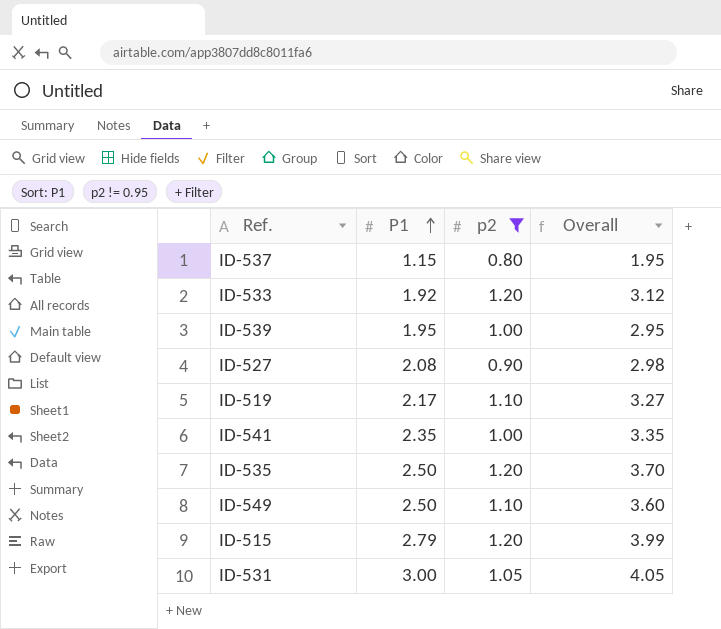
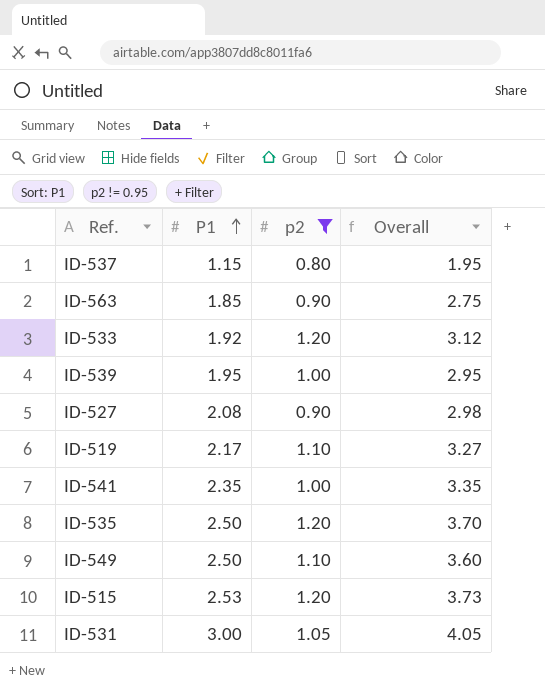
row ID-563: none -> 1.85 | 0.90 | 2.75
ID-515 | P1: 2.79 -> 2.53
ID-515 | Overall: 3.99 -> 3.73

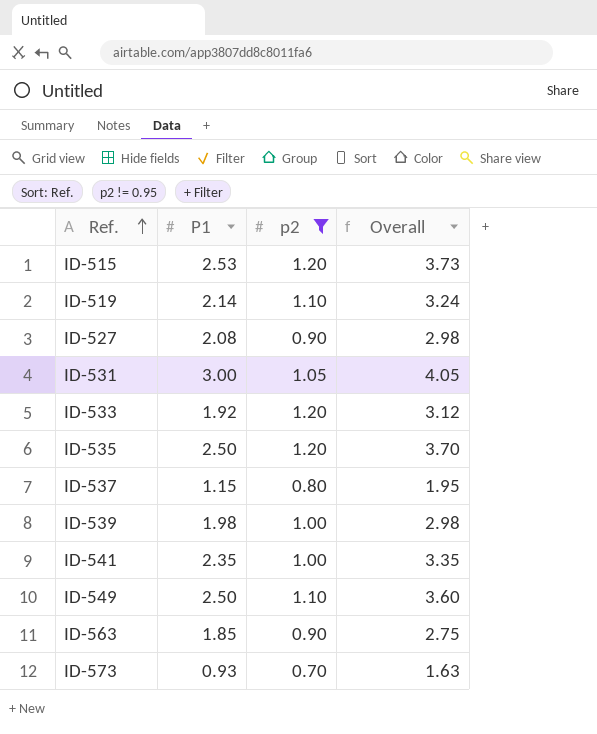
row order: P1 ascending -> Ref. ascending
ID-519 | P1: 2.17 -> 2.14
ID-519 | Overall: 3.27 -> 3.24
ID-539 | P1: 1.95 -> 1.98
ID-539 | Overall: 2.95 -> 2.98
row ID-573: none -> 0.93 | 0.70 | 1.63

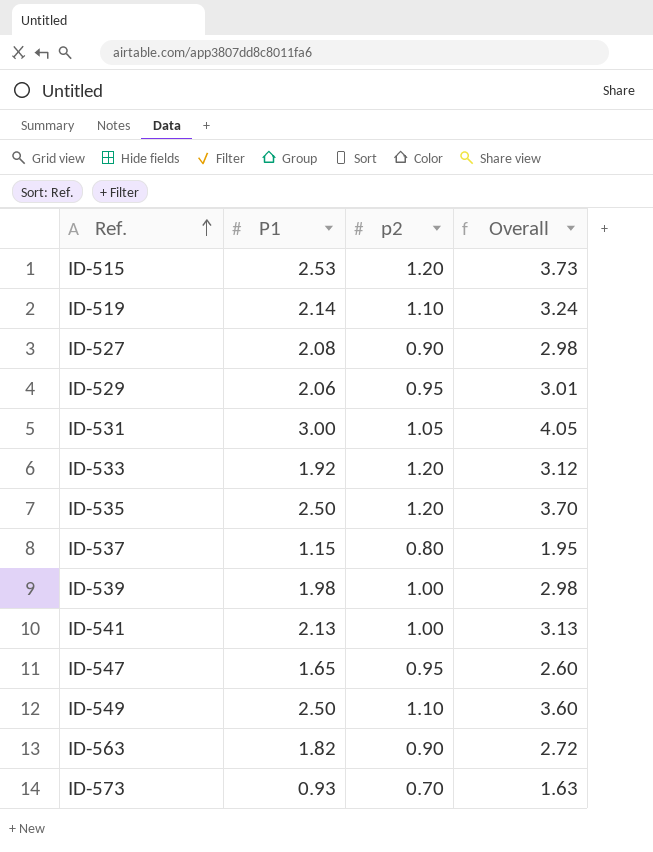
filter: p2 != 0.95 -> none
ID-541 | P1: 2.35 -> 2.13
ID-541 | Overall: 3.35 -> 3.13
ID-563 | P1: 1.85 -> 1.82
ID-563 | Overall: 2.75 -> 2.72

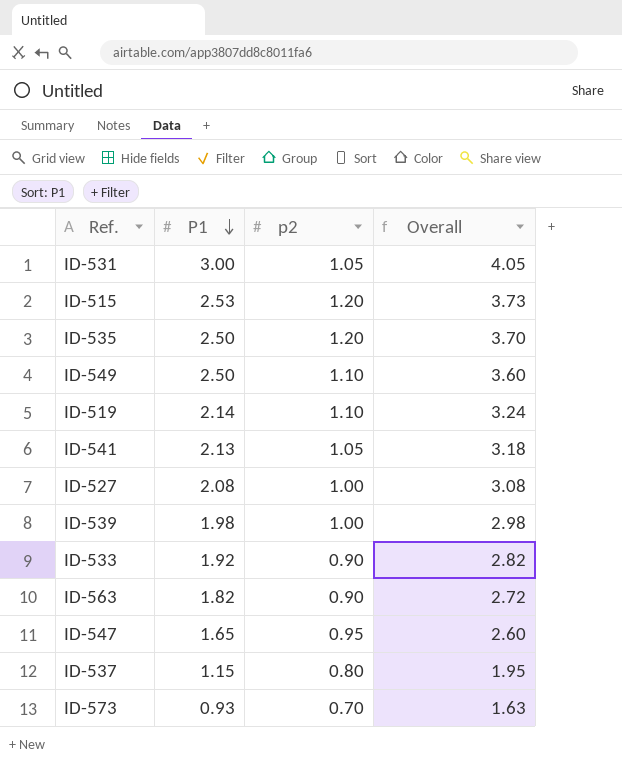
row order: Ref. ascending -> P1 descending
row ID-529: 2.06 | 0.95 | 3.01 -> none
ID-541 | p2: 1.00 -> 1.05
ID-541 | Overall: 3.13 -> 3.18
ID-527 | p2: 0.90 -> 1.00
ID-527 | Overall: 2.98 -> 3.08
ID-533 | p2: 1.20 -> 0.90
ID-533 | Overall: 3.12 -> 2.82

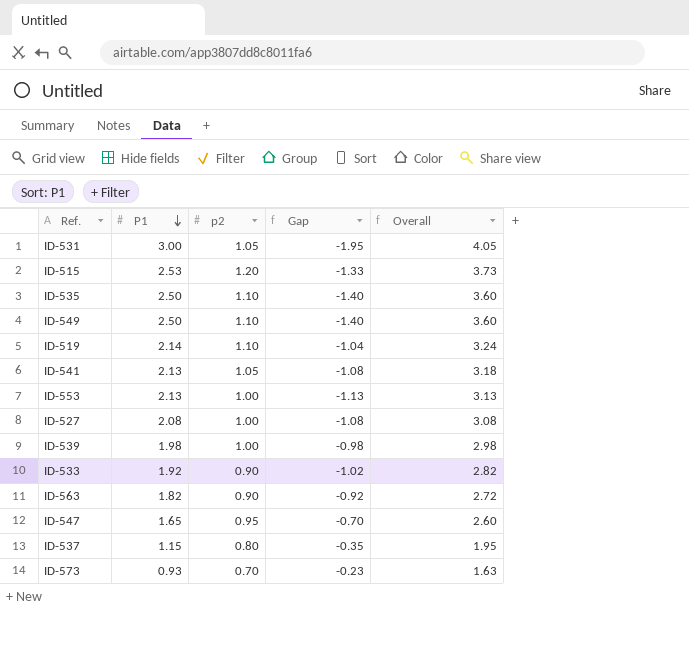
column Gap | formula: none -> [p2] - [P1]
ID-535 | p2: 1.20 -> 1.10
ID-535 | Overall: 3.70 -> 3.60
row ID-553: none -> 2.13 | 1.00 | -1.13 | 3.13

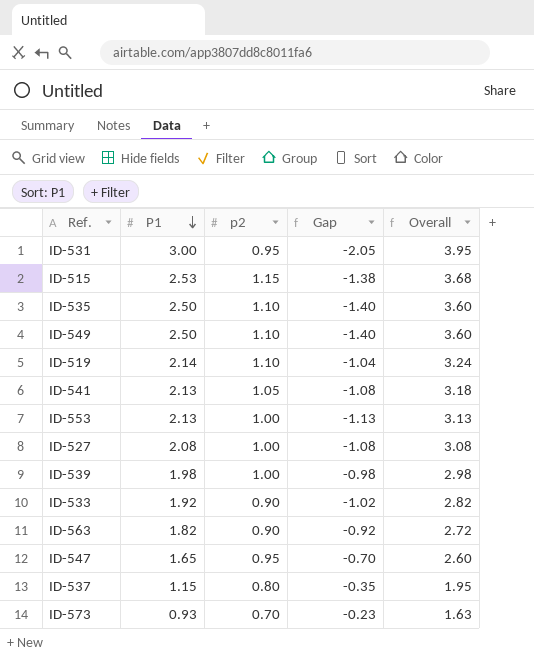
ID-531 | p2: 1.05 -> 0.95
ID-531 | Gap: -1.95 -> -2.05
ID-531 | Overall: 4.05 -> 3.95
ID-515 | p2: 1.20 -> 1.15
ID-515 | Gap: -1.33 -> -1.38
ID-515 | Overall: 3.73 -> 3.68

